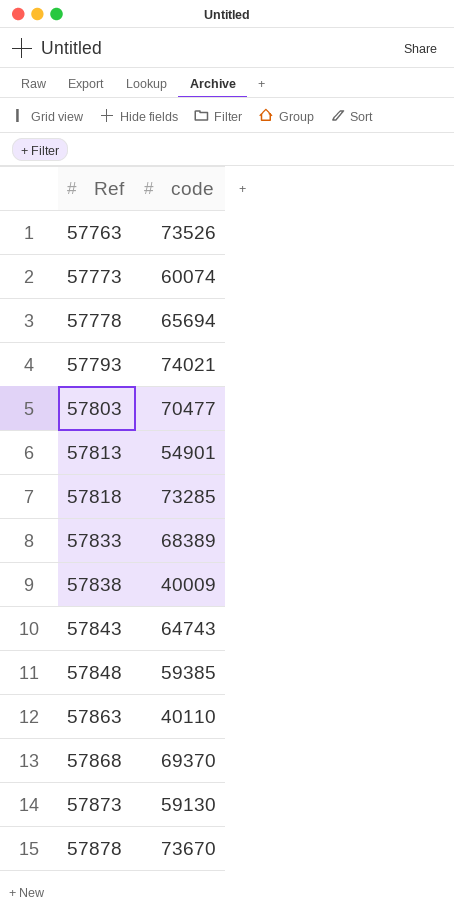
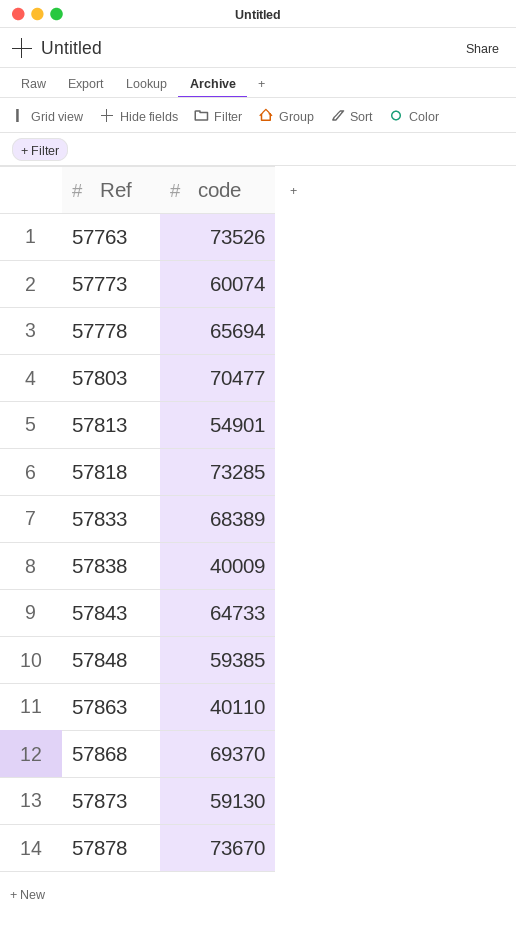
row 57793: 74021 -> none
57843 | code: 64743 -> 64733

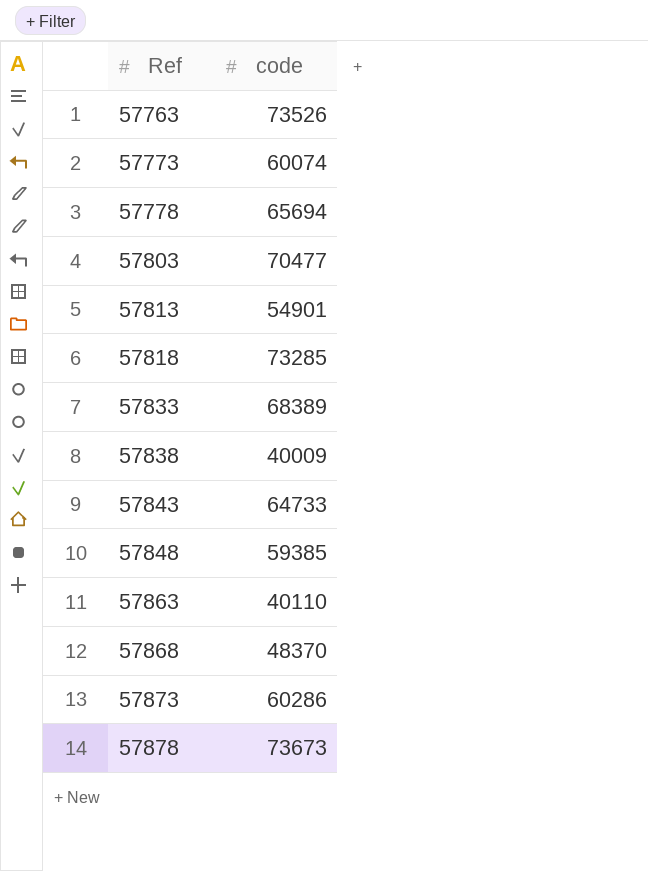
57868 | code: 69370 -> 48370
57873 | code: 59130 -> 60286
57878 | code: 73670 -> 73673

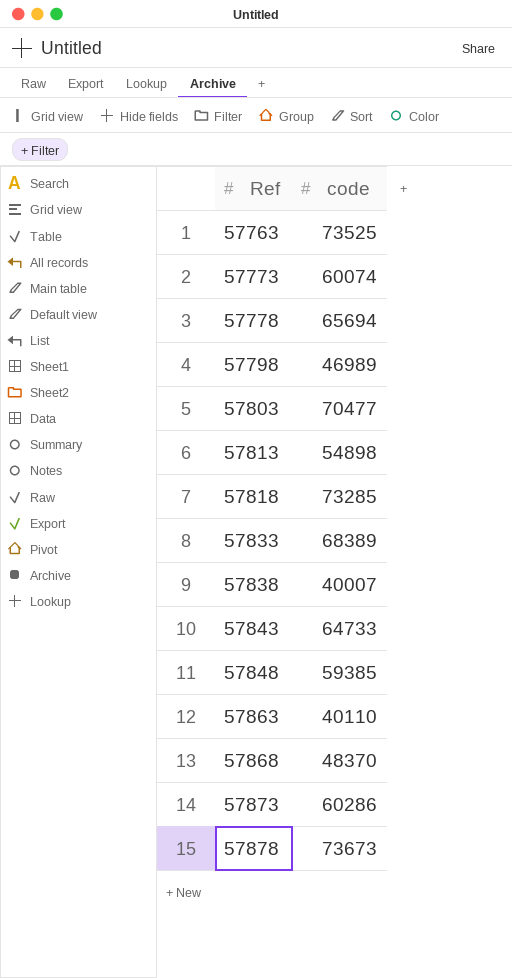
57763 | code: 73526 -> 73525
row 57798: none -> 46989
57813 | code: 54901 -> 54898
57838 | code: 40009 -> 40007

